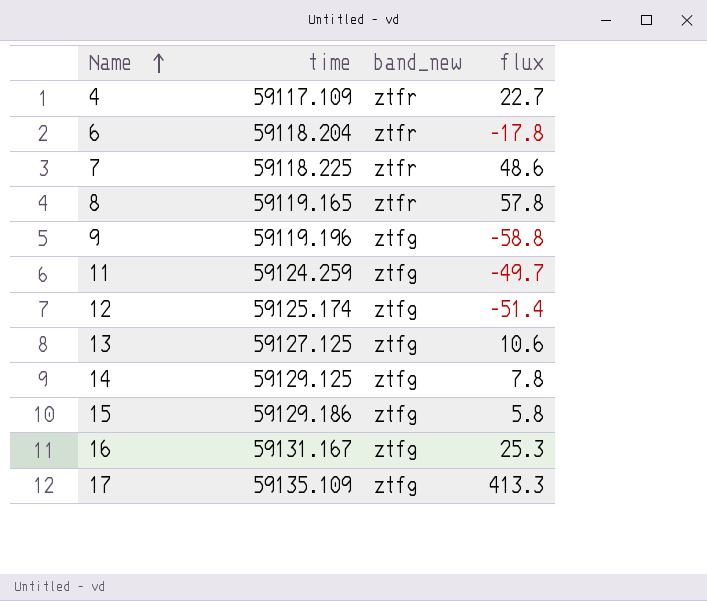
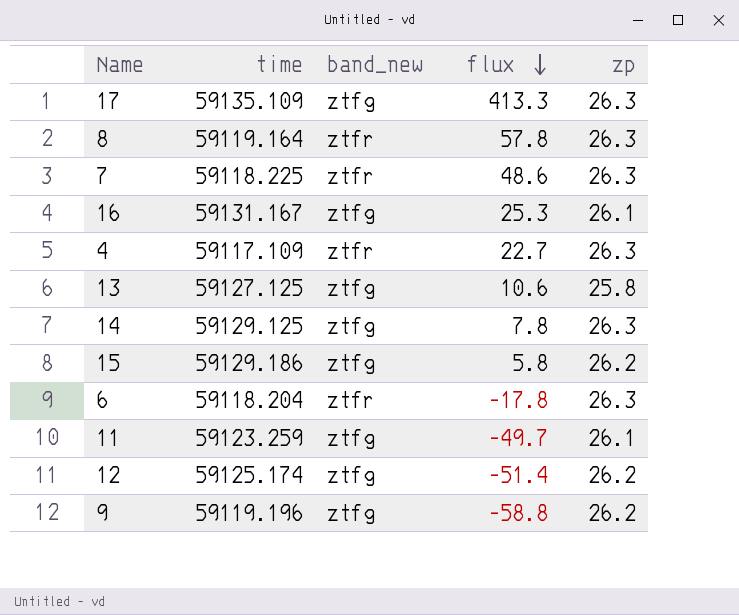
row order: Name ascending -> flux descending
column zp | position: none -> 5
8 | time: 59119.165 -> 59119.164
11 | time: 59124.259 -> 59123.259

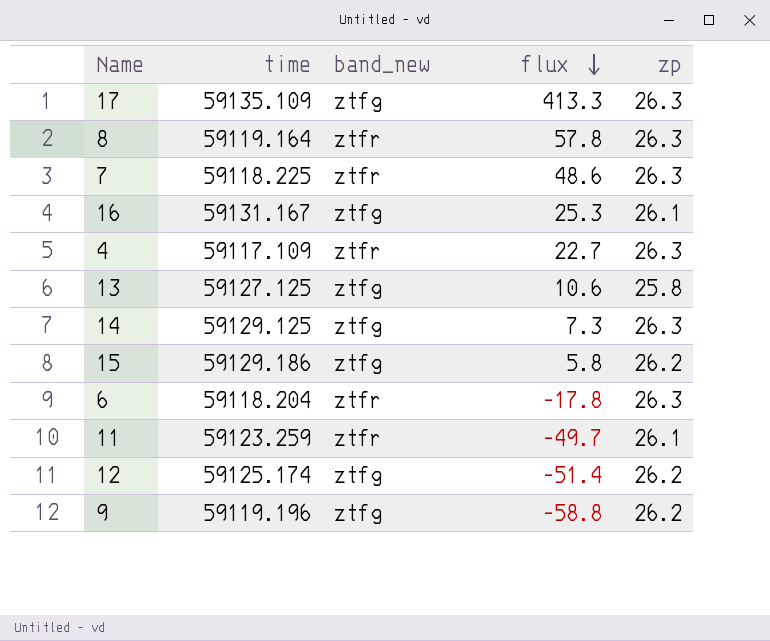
14 | flux: 7.8 -> 7.3
11 | band_new: ztfg -> ztfr

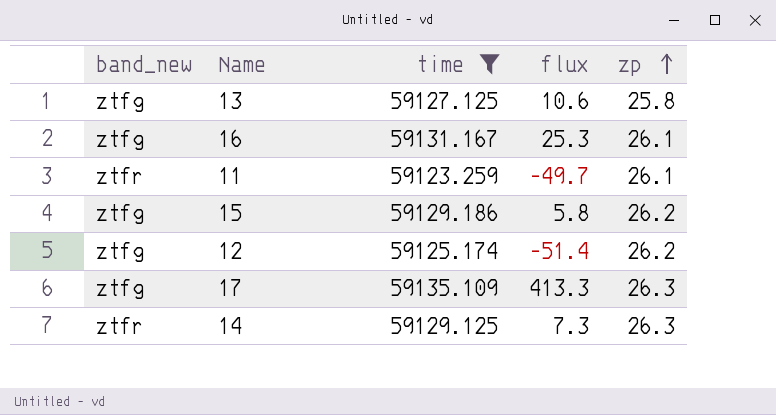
filter: none -> time >= 59123.259
row order: flux descending -> zp ascending
column band_new | position: 3 -> 1
14 | band_new: ztfg -> ztfr

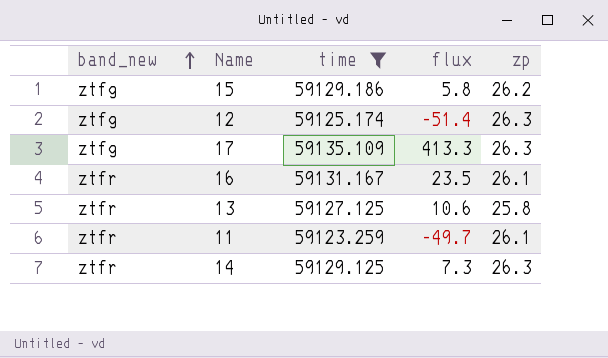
row order: zp ascending -> band_new ascending
12 | zp: 26.2 -> 26.3
16 | band_new: ztfg -> ztfr
16 | flux: 25.3 -> 23.5
13 | band_new: ztfg -> ztfr

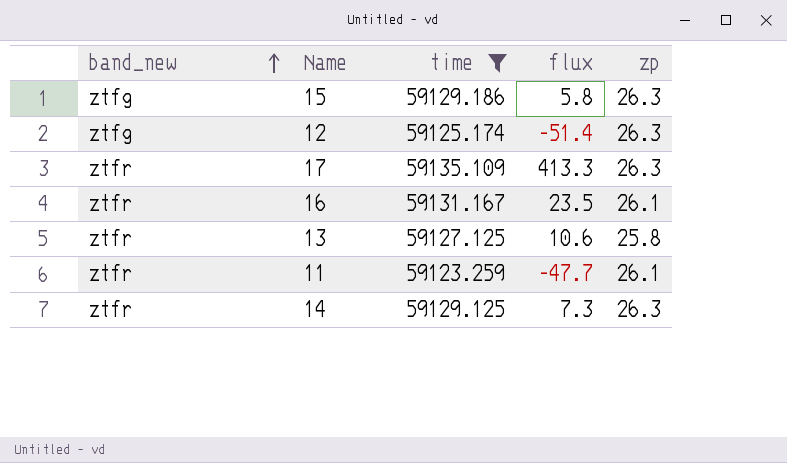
15 | zp: 26.2 -> 26.3
17 | band_new: ztfg -> ztfr
11 | flux: -49.7 -> -47.7

